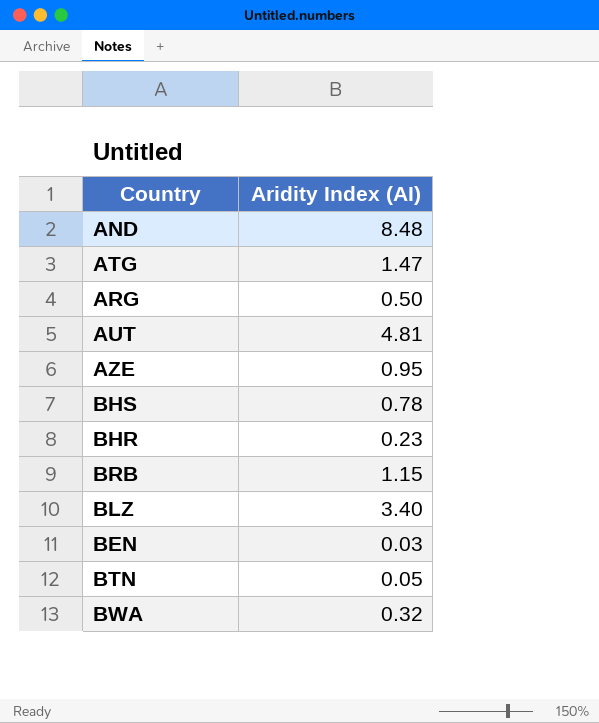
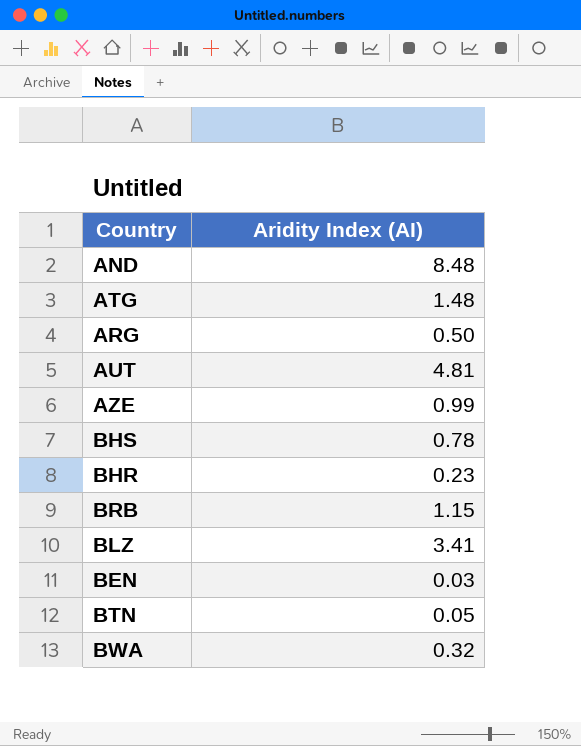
ATG | Aridity Index (AI): 1.47 -> 1.48
AZE | Aridity Index (AI): 0.95 -> 0.99
BLZ | Aridity Index (AI): 3.40 -> 3.41

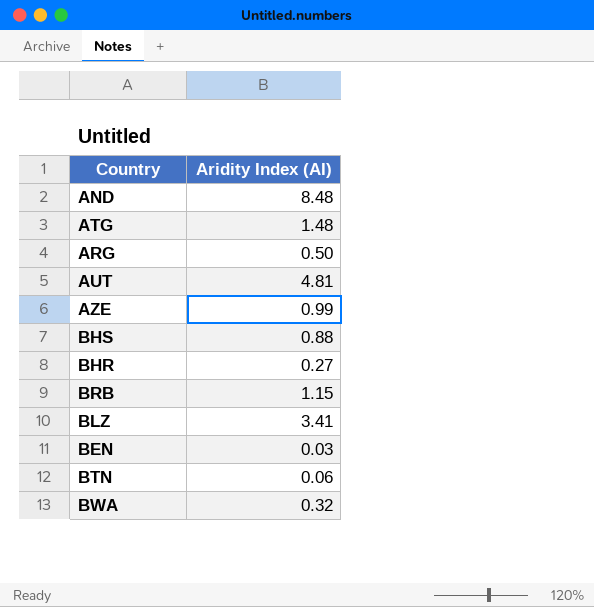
BHS | Aridity Index (AI): 0.78 -> 0.88
BHR | Aridity Index (AI): 0.23 -> 0.27
BTN | Aridity Index (AI): 0.05 -> 0.06

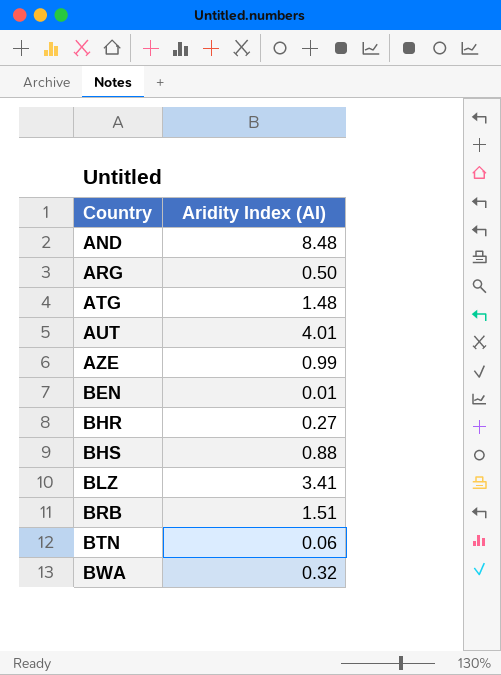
row order: none -> Country ascending
AUT | Aridity Index (AI): 4.81 -> 4.01
BEN | Aridity Index (AI): 0.03 -> 0.01
BRB | Aridity Index (AI): 1.15 -> 1.51

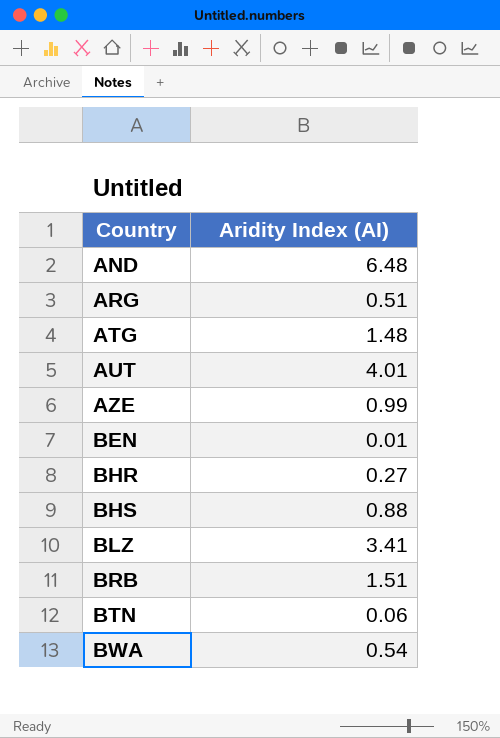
AND | Aridity Index (AI): 8.48 -> 6.48
ARG | Aridity Index (AI): 0.50 -> 0.51
BWA | Aridity Index (AI): 0.32 -> 0.54

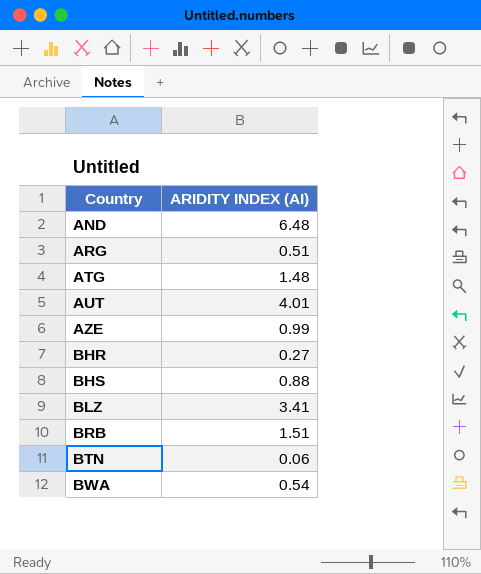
column name: Aridity Index (AI) -> ARIDITY INDEX (AI)
row BEN: 0.01 -> none

